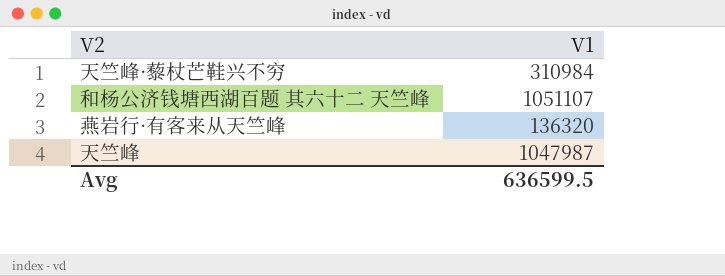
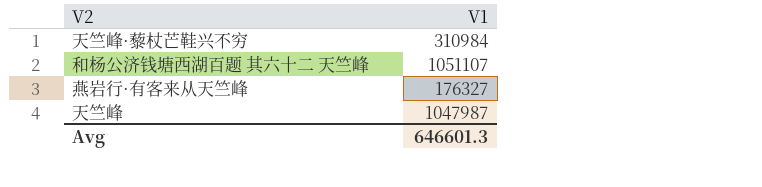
燕岩行·有客来从天竺峰 | V1: 136320 -> 176327
Avg | V1: 636599.5 -> 646601.3

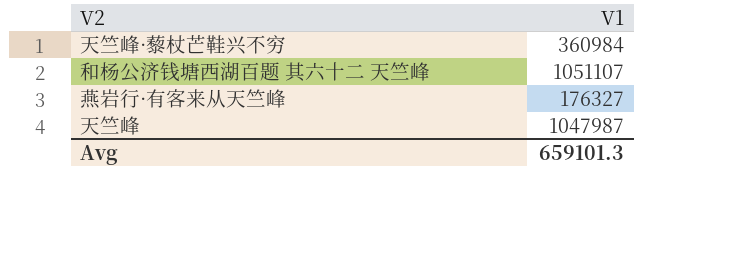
天竺峰·藜杖芒鞋兴不穷 | V1: 310984 -> 360984
Avg | V1: 646601.3 -> 659101.3

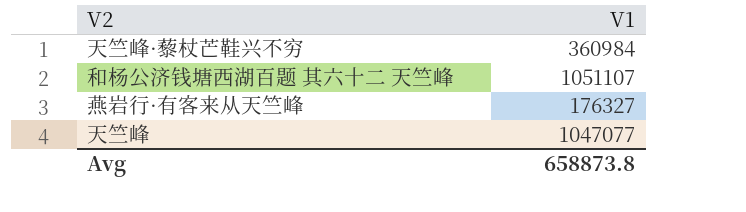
天竺峰 | V1: 1047987 -> 1047077
Avg | V1: 659101.3 -> 658873.8

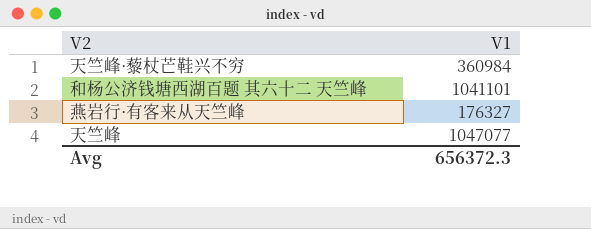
和杨公济钱塘西湖百题 其六十二 天竺峰 | V1: 1051107 -> 1041101
Avg | V1: 658873.8 -> 656372.3

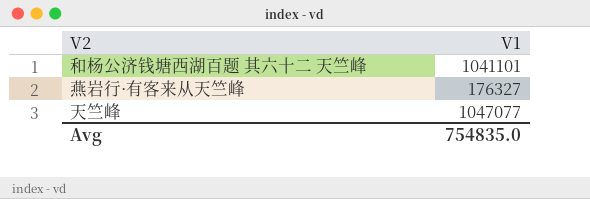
row 天竺峰·藜杖芒鞋兴不穷: 360984 -> none
Avg | V1: 656372.3 -> 754835.0

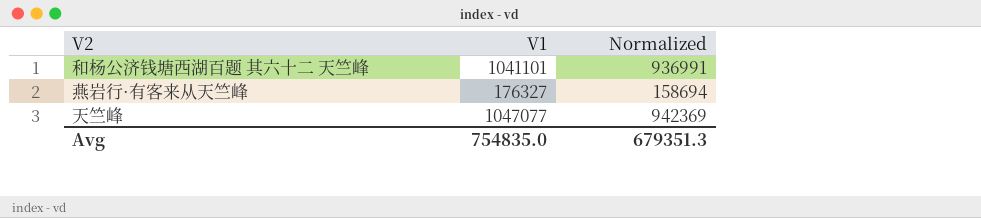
column Normalized | formula: none -> [V1] * 0.9

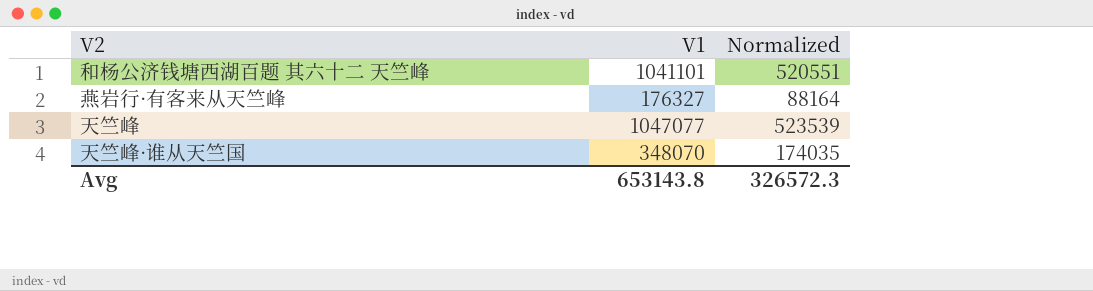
column Normalized | formula: [V1] * 0.9 -> [V1] * 0.5
row 天竺峰·谁从天竺国: none -> 348070 | 174035
Avg | V1: 754835.0 -> 653143.8
Avg | Normalized: 679351.3 -> 326572.3

